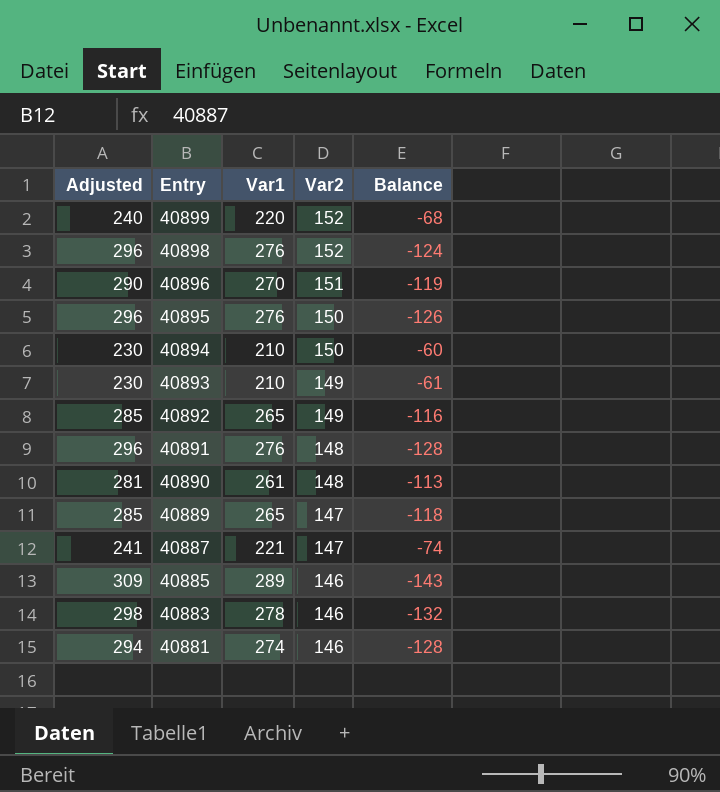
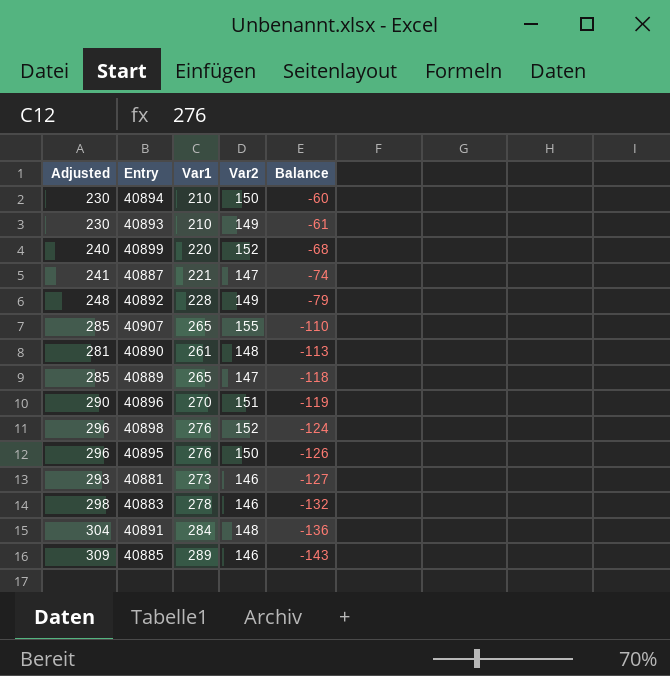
row order: Entry descending -> Balance descending
40892 | Adjusted: 285 -> 248
40892 | Var1: 265 -> 228
40892 | Balance: -116 -> -79
row 40907: none -> 285 | 265 | 155 | -110
40881 | Adjusted: 294 -> 293
40881 | Var1: 274 -> 273
40881 | Balance: -128 -> -127
40891 | Adjusted: 296 -> 304
40891 | Var1: 276 -> 284
40891 | Balance: -128 -> -136

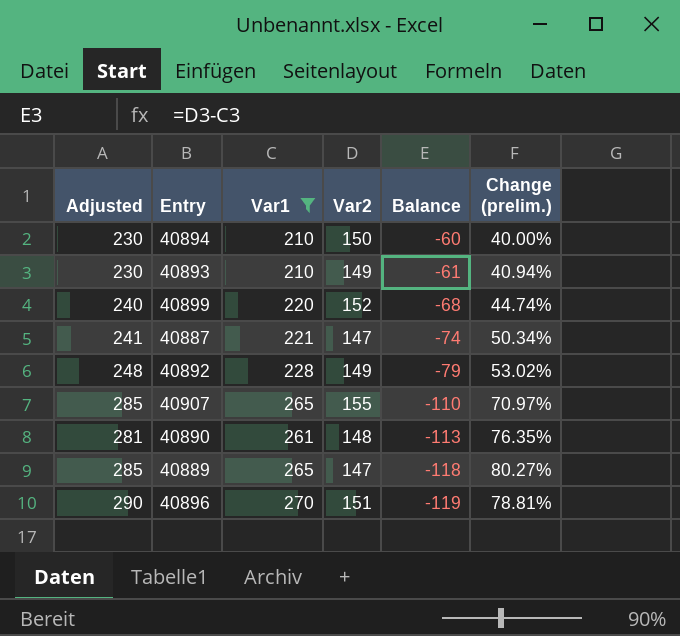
filter: none -> Var1 <= 270
column Change (prelim.) | formula: none -> ([Var1] - [Var2]) / [Var2]

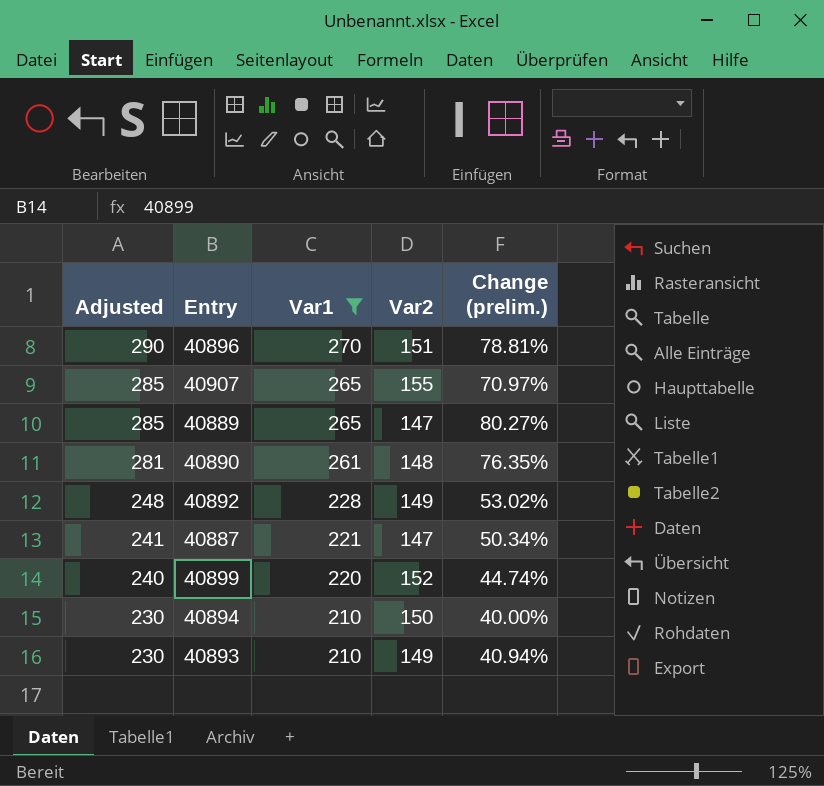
row order: Balance descending -> Adjusted descending
column Balance | formula: [Var2] - [Var1] -> none

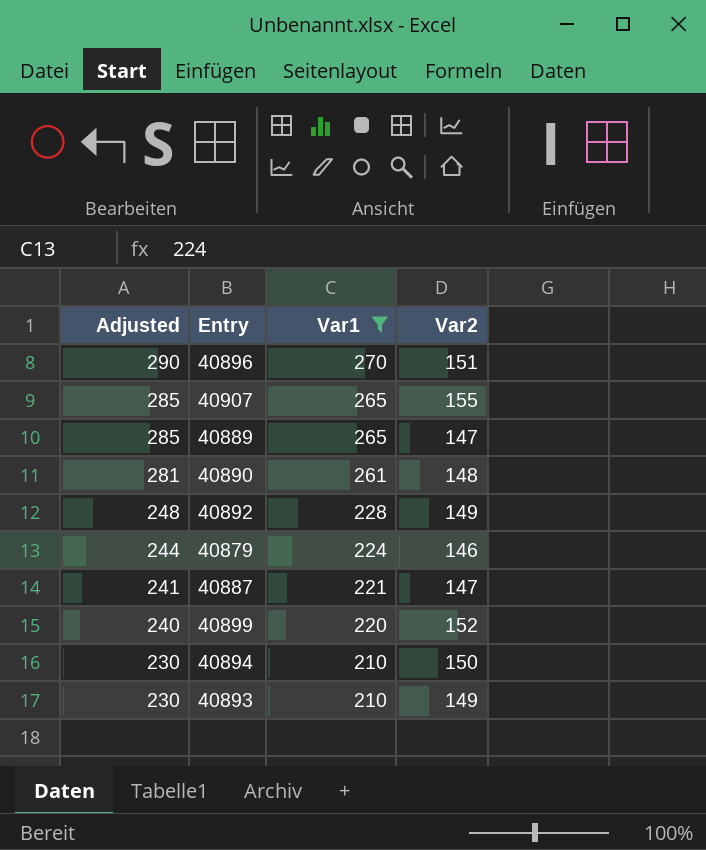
column Change (prelim.) | formula: ([Var1] - [Var2]) / [Var2] -> none
row 40879: none -> 244 | 224 | 146

